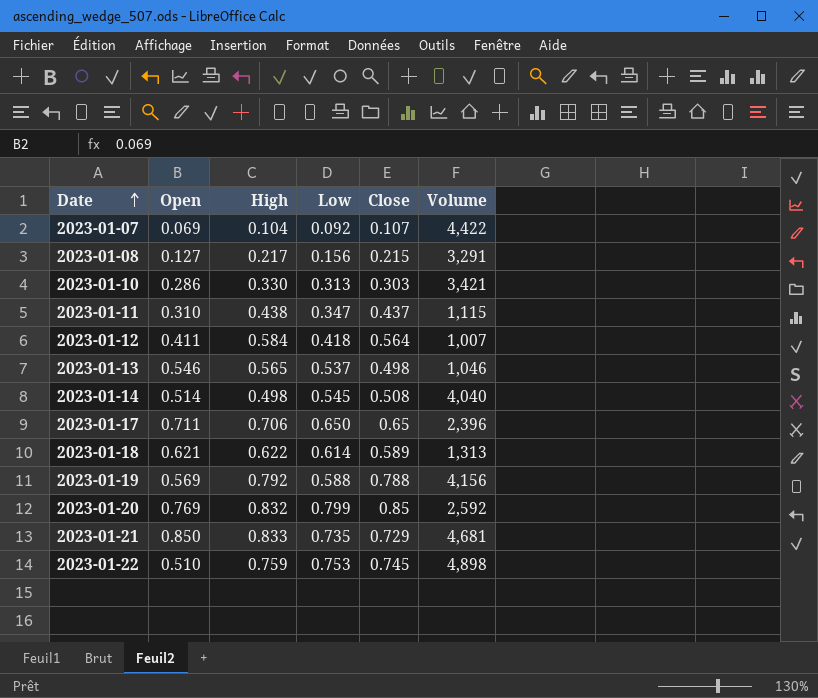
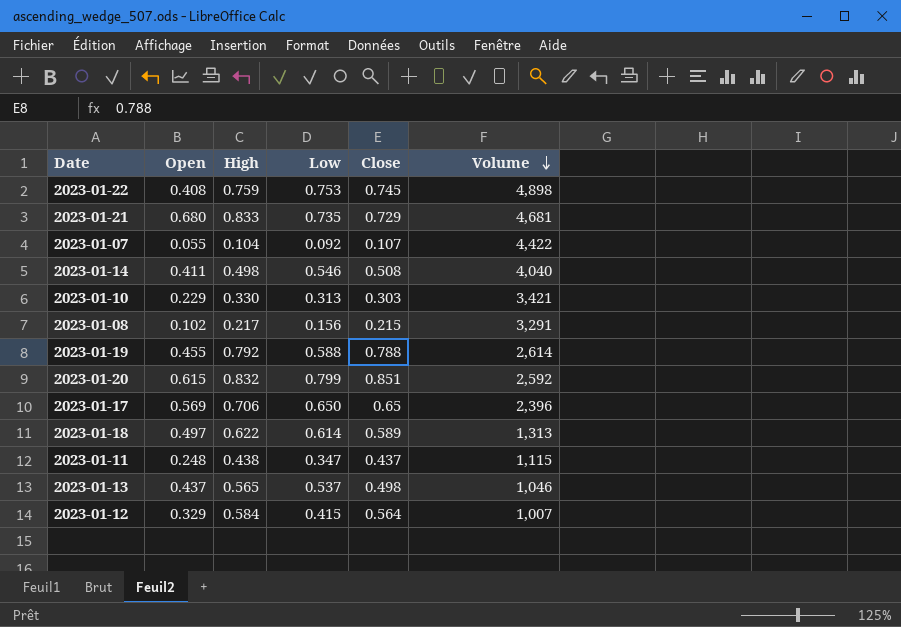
row order: Date ascending -> Volume descending
2023-01-22 | Open: 0.510 -> 0.408
2023-01-21 | Open: 0.850 -> 0.680
2023-01-07 | Open: 0.069 -> 0.055
2023-01-14 | Open: 0.514 -> 0.411
2023-01-14 | Low: 0.545 -> 0.546
2023-01-10 | Open: 0.286 -> 0.229
2023-01-08 | Open: 0.127 -> 0.102
2023-01-19 | Open: 0.569 -> 0.455
2023-01-19 | Volume: 4,156 -> 2,614
2023-01-20 | Open: 0.769 -> 0.615
2023-01-20 | Close: 0.85 -> 0.851
2023-01-17 | Open: 0.711 -> 0.569
2023-01-18 | Open: 0.621 -> 0.497
2023-01-11 | Open: 0.310 -> 0.248
2023-01-13 | Open: 0.546 -> 0.437
2023-01-12 | Open: 0.411 -> 0.329
2023-01-12 | Low: 0.418 -> 0.415

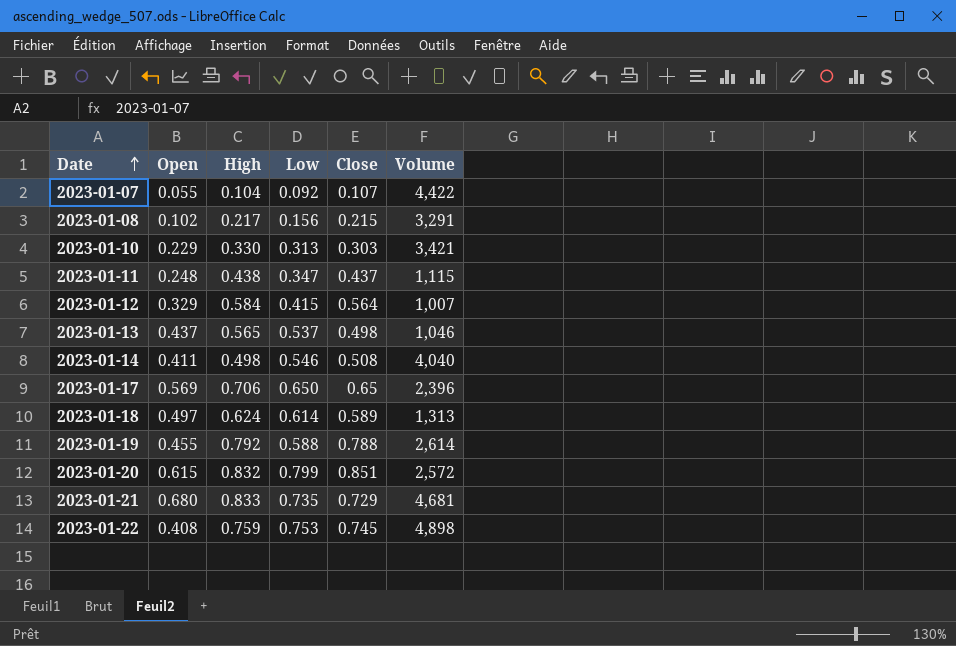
row order: Volume descending -> Date ascending
2023-01-18 | High: 0.622 -> 0.624
2023-01-20 | Volume: 2,592 -> 2,572

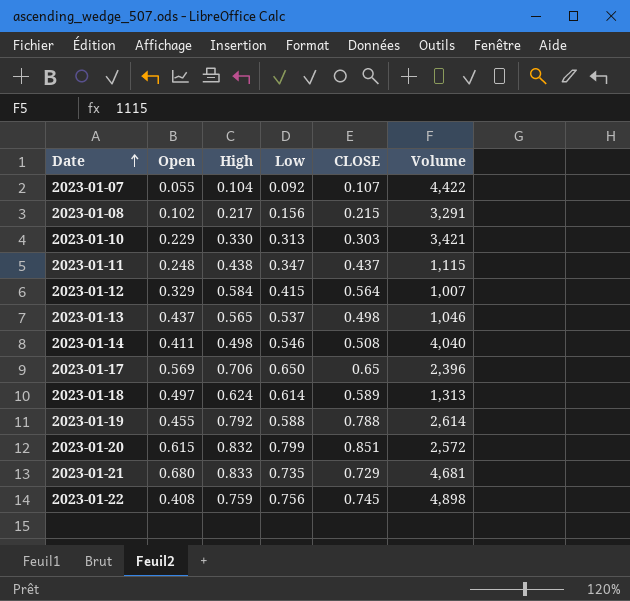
column name: Close -> CLOSE
2023-01-22 | Low: 0.753 -> 0.756

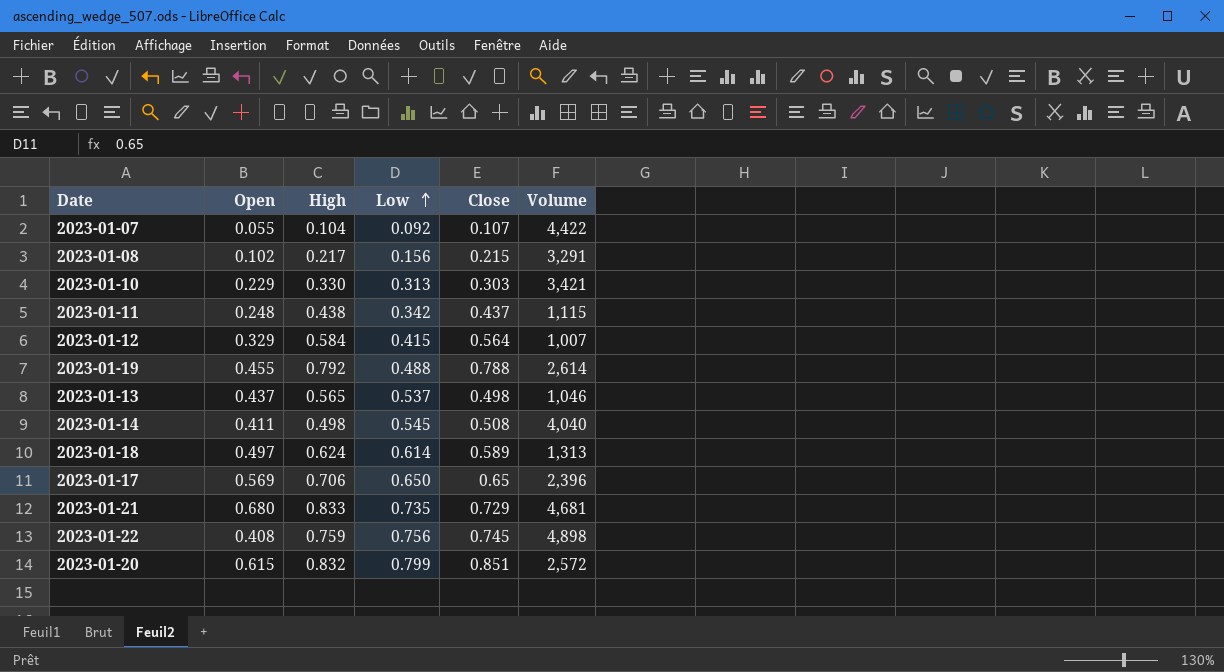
row order: Date ascending -> Low ascending
column name: CLOSE -> Close
2023-01-11 | Low: 0.347 -> 0.342
2023-01-19 | Low: 0.588 -> 0.488
2023-01-14 | Low: 0.546 -> 0.545

